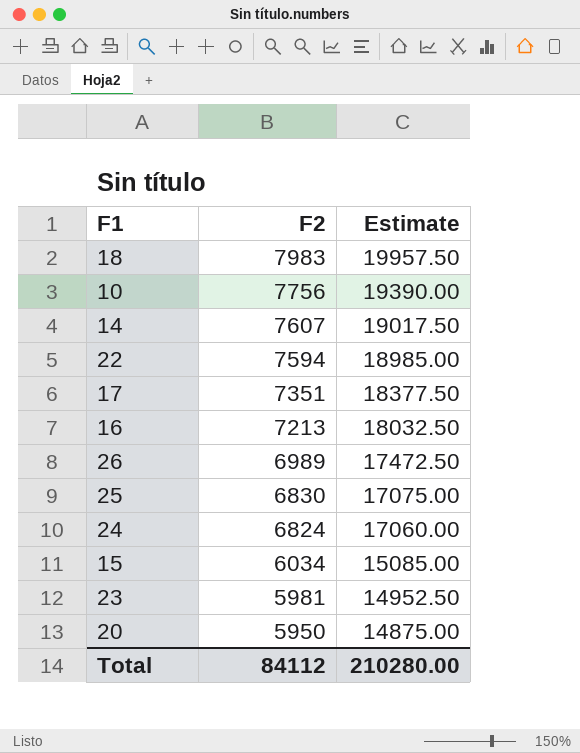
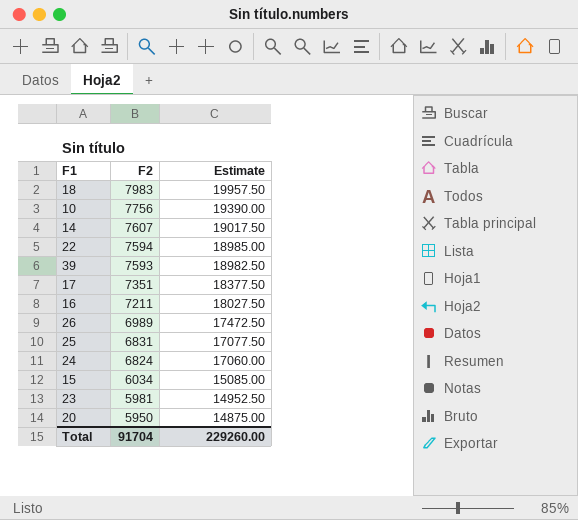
row 39: none -> 7593 | 18982.50
16 | F2: 7213 -> 7211
16 | Estimate: 18032.50 -> 18027.50
25 | F2: 6830 -> 6831
25 | Estimate: 17075.00 -> 17077.50
Total | F2: 84112 -> 91704
Total | Estimate: 210280.00 -> 229260.00

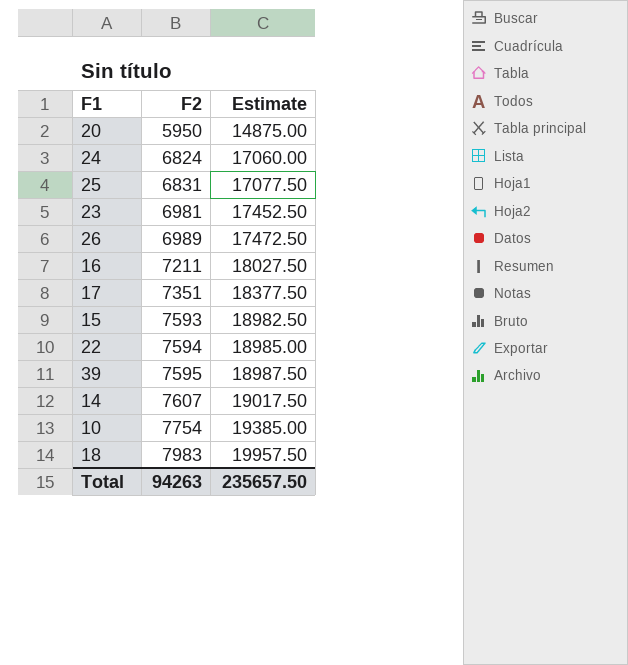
row order: F2 descending -> F2 ascending
23 | F2: 5981 -> 6981
23 | Estimate: 14952.50 -> 17452.50
15 | F2: 6034 -> 7593
15 | Estimate: 15085.00 -> 18982.50
39 | F2: 7593 -> 7595
39 | Estimate: 18982.50 -> 18987.50
10 | F2: 7756 -> 7754
10 | Estimate: 19390.00 -> 19385.00
Total | F2: 91704 -> 94263
Total | Estimate: 229260.00 -> 235657.50

